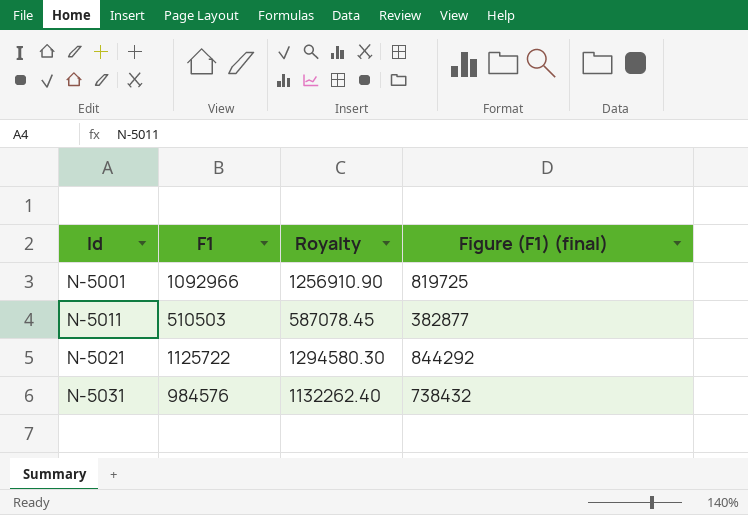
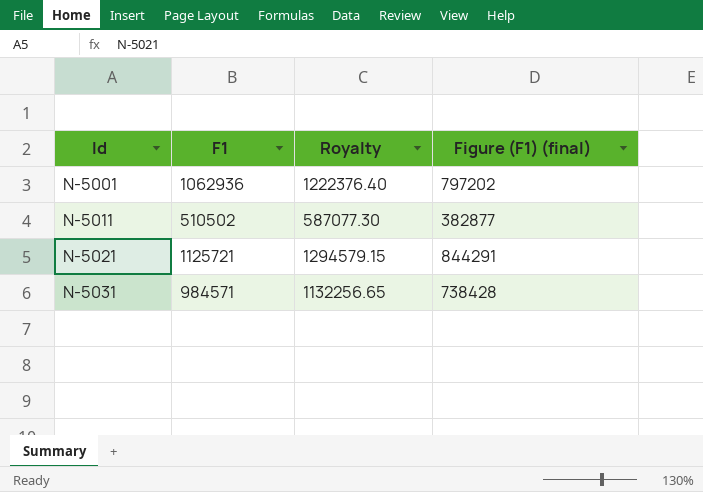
N-5001 | F1: 1092966 -> 1062936
N-5001 | Royalty: 1256910.90 -> 1222376.40
N-5001 | Figure (F1) (final): 819725 -> 797202
N-5011 | F1: 510503 -> 510502
N-5011 | Royalty: 587078.45 -> 587077.30
N-5021 | F1: 1125722 -> 1125721
N-5021 | Royalty: 1294580.30 -> 1294579.15
N-5021 | Figure (F1) (final): 844292 -> 844291
N-5031 | F1: 984576 -> 984571
N-5031 | Royalty: 1132262.40 -> 1132256.65
N-5031 | Figure (F1) (final): 738432 -> 738428

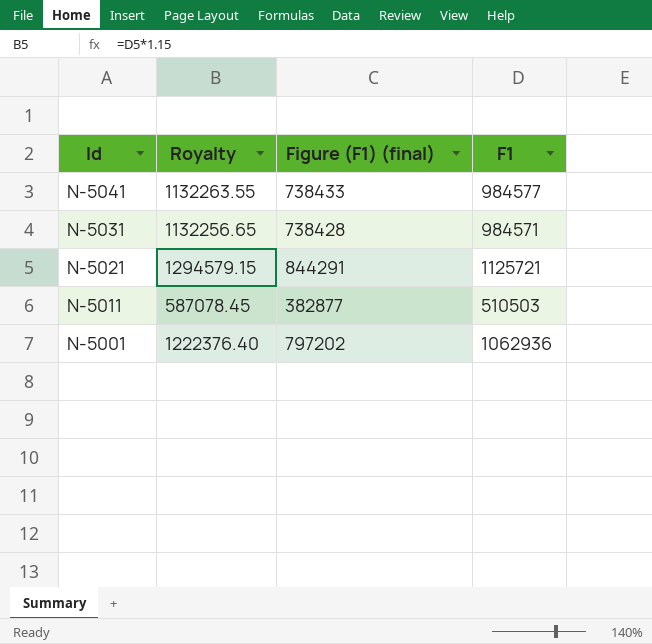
row order: Id ascending -> Id descending
column F1 | position: 2 -> 4
row N-5041: none -> 1132263.55 | 738433 | 984577
N-5011 | Royalty: 587077.30 -> 587078.45
N-5011 | F1: 510502 -> 510503

